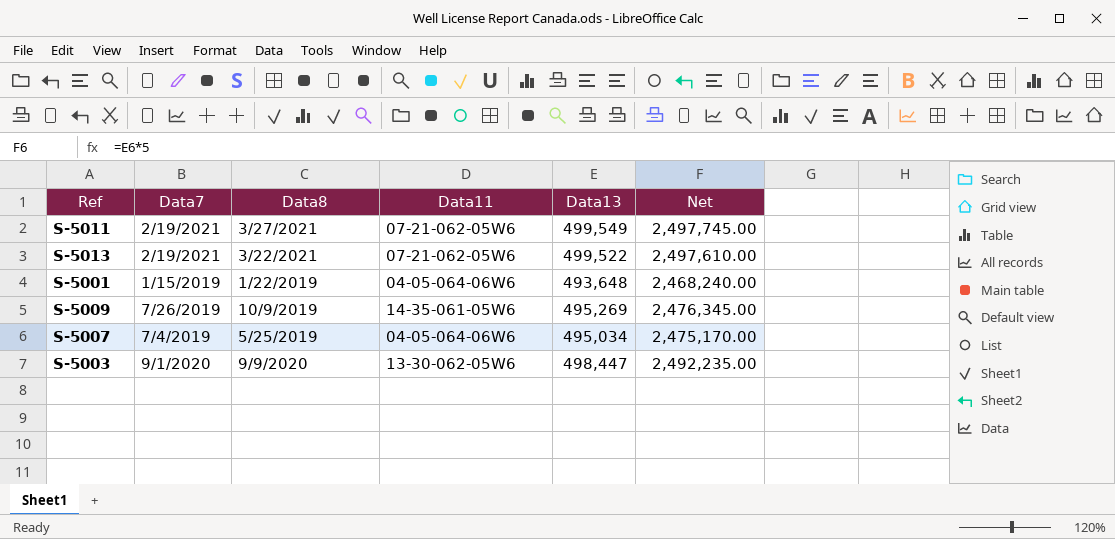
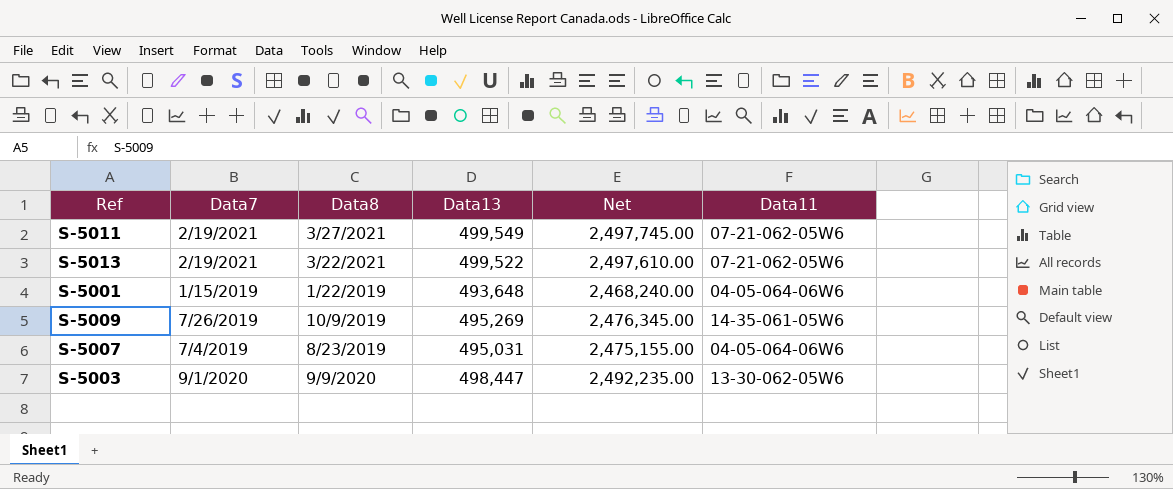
column Data11 | position: 4 -> 6
S-5007 | Data8: 5/25/2019 -> 8/23/2019
S-5007 | Data13: 495,034 -> 495,031
S-5007 | Net: 2,475,170.00 -> 2,475,155.00

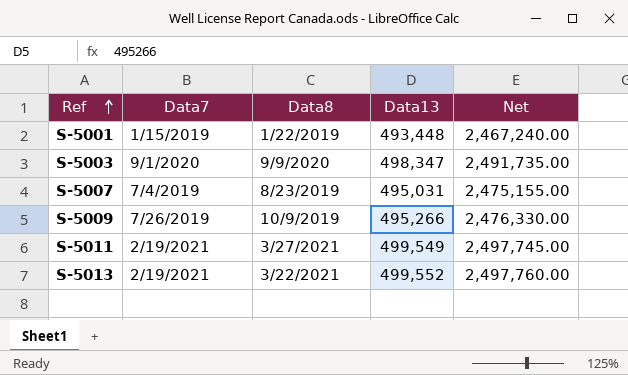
row order: none -> Ref ascending
column Data11 | position: 6 -> none
S-5001 | Data13: 493,648 -> 493,448
S-5001 | Net: 2,468,240.00 -> 2,467,240.00
S-5003 | Data13: 498,447 -> 498,347
S-5003 | Net: 2,492,235.00 -> 2,491,735.00
S-5009 | Data13: 495,269 -> 495,266
S-5009 | Net: 2,476,345.00 -> 2,476,330.00
S-5013 | Data13: 499,522 -> 499,552
S-5013 | Net: 2,497,610.00 -> 2,497,760.00

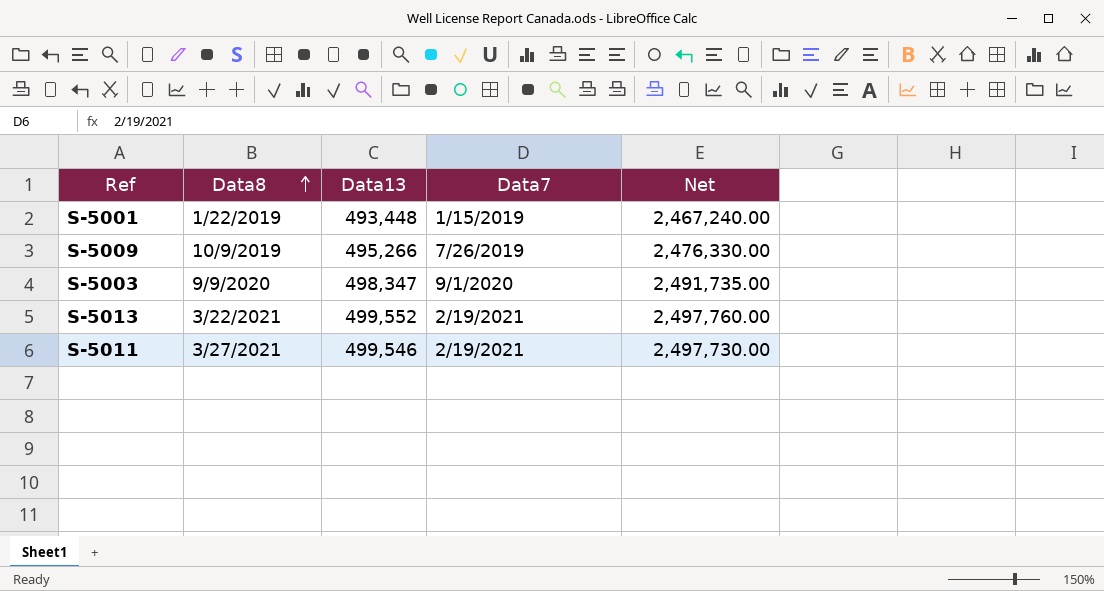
row order: Ref ascending -> Data8 ascending
column Data7 | position: 2 -> 4
row S-5007: 7/4/2019 | 8/23/2019 | 495,031 | 2,475,155.00 -> none
S-5011 | Data13: 499,549 -> 499,546
S-5011 | Net: 2,497,745.00 -> 2,497,730.00

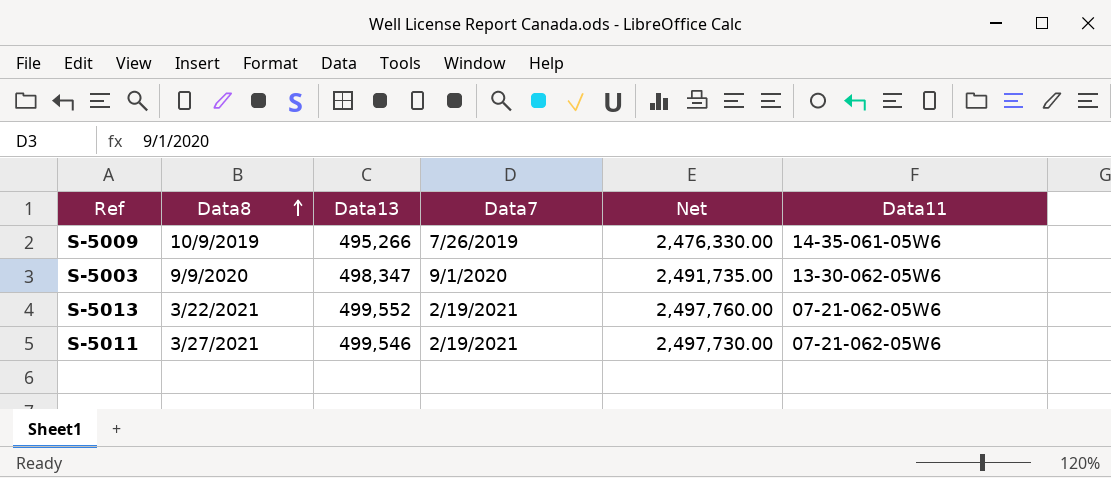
column Data11 | position: none -> 6
row S-5001: 1/22/2019 | 493,448 | 1/15/2019 | 2,467,240.00 -> none

